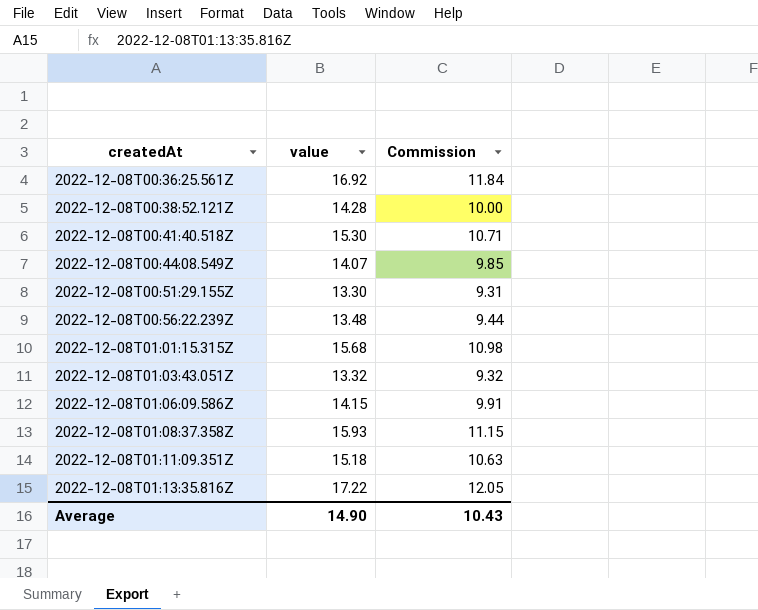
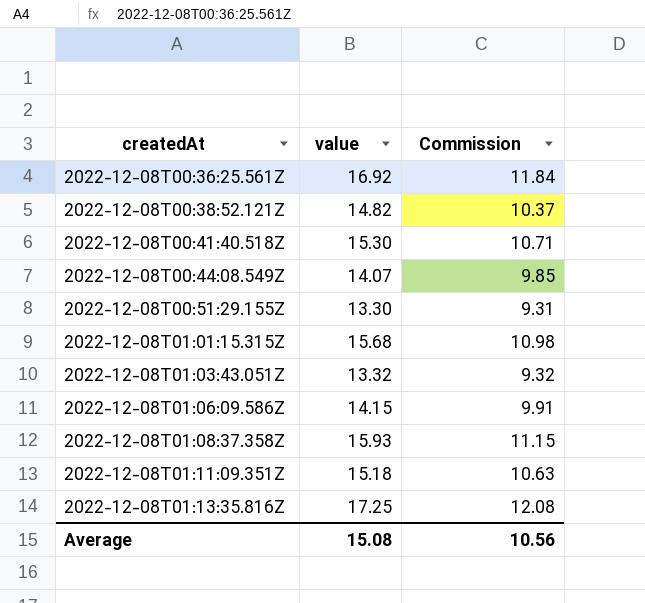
row 2022-12-08T00:56:22.239Z: 13.48 | 9.44 -> none
2022-12-08T00:38:52.121Z | value: 14.28 -> 14.82
2022-12-08T00:38:52.121Z | Commission: 10.00 -> 10.37
2022-12-08T01:13:35.816Z | value: 17.22 -> 17.25
2022-12-08T01:13:35.816Z | Commission: 12.05 -> 12.08
Average | value: 14.90 -> 15.08
Average | Commission: 10.43 -> 10.56

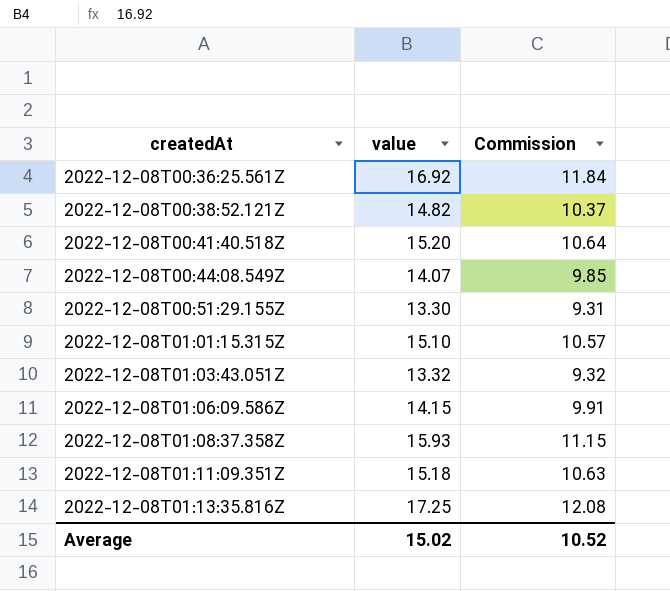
2022-12-08T00:41:40.518Z | value: 15.30 -> 15.20
2022-12-08T00:41:40.518Z | Commission: 10.71 -> 10.64
2022-12-08T01:01:15.315Z | value: 15.68 -> 15.10
2022-12-08T01:01:15.315Z | Commission: 10.98 -> 10.57
Average | value: 15.08 -> 15.02
Average | Commission: 10.56 -> 10.52

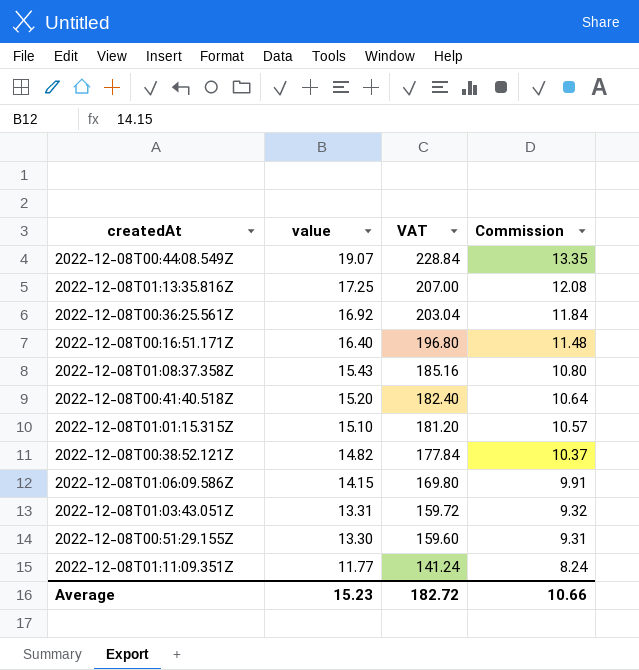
row order: createdAt ascending -> value descending
column VAT | formula: none -> [value] * 12
2022-12-08T00:44:08.549Z | value: 14.07 -> 19.07
2022-12-08T00:44:08.549Z | Commission: 9.85 -> 13.35
row 2022-12-08T00:16:51.171Z: none -> 16.40 | 196.80 | 11.48
2022-12-08T01:08:37.358Z | value: 15.93 -> 15.43
2022-12-08T01:08:37.358Z | Commission: 11.15 -> 10.80
2022-12-08T01:03:43.051Z | value: 13.32 -> 13.31
2022-12-08T01:11:09.351Z | value: 15.18 -> 11.77
2022-12-08T01:11:09.351Z | Commission: 10.63 -> 8.24
Average | value: 15.02 -> 15.23
Average | Commission: 10.52 -> 10.66

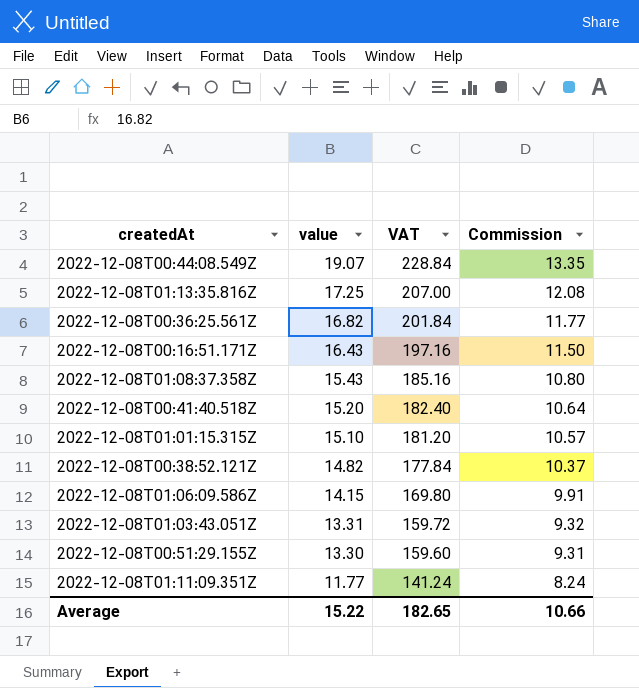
2022-12-08T00:36:25.561Z | value: 16.92 -> 16.82
2022-12-08T00:36:25.561Z | VAT: 203.04 -> 201.84
2022-12-08T00:36:25.561Z | Commission: 11.84 -> 11.77
2022-12-08T00:16:51.171Z | value: 16.40 -> 16.43
2022-12-08T00:16:51.171Z | VAT: 196.80 -> 197.16
2022-12-08T00:16:51.171Z | Commission: 11.48 -> 11.50
Average | value: 15.23 -> 15.22
Average | VAT: 182.72 -> 182.65

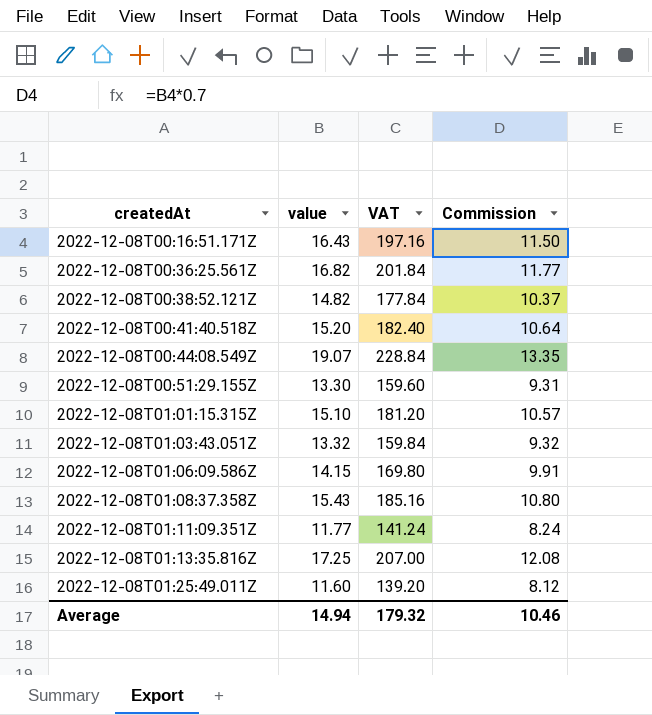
row order: value descending -> createdAt ascending
2022-12-08T01:03:43.051Z | value: 13.31 -> 13.32
2022-12-08T01:03:43.051Z | VAT: 159.72 -> 159.84
row 2022-12-08T01:25:49.011Z: none -> 11.60 | 139.20 | 8.12
Average | value: 15.22 -> 14.94
Average | VAT: 182.65 -> 179.32
Average | Commission: 10.66 -> 10.46

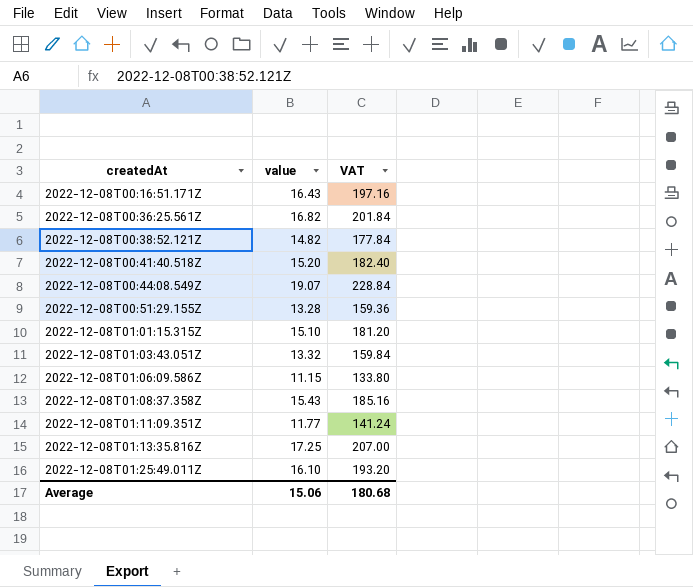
column Commission | formula: [value] * 0.7 -> none
2022-12-08T00:51:29.155Z | value: 13.30 -> 13.28
2022-12-08T00:51:29.155Z | VAT: 159.60 -> 159.36
2022-12-08T01:06:09.586Z | value: 14.15 -> 11.15
2022-12-08T01:06:09.586Z | VAT: 169.80 -> 133.80
2022-12-08T01:25:49.011Z | value: 11.60 -> 16.10
2022-12-08T01:25:49.011Z | VAT: 139.20 -> 193.20
Average | value: 14.94 -> 15.06
Average | VAT: 179.32 -> 180.68

